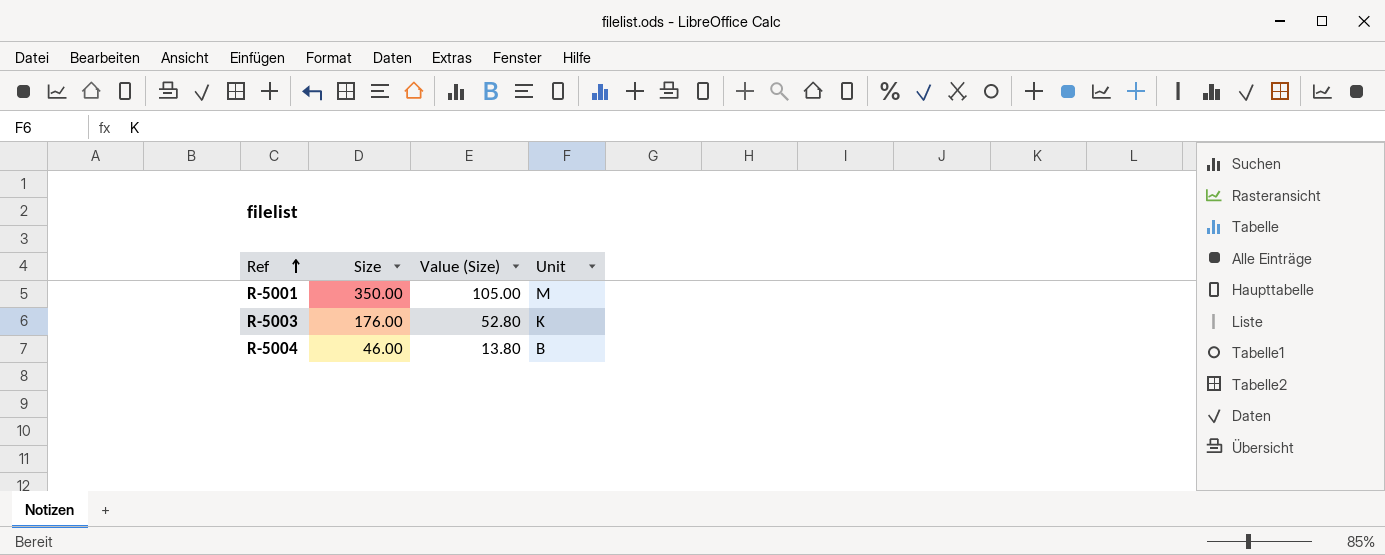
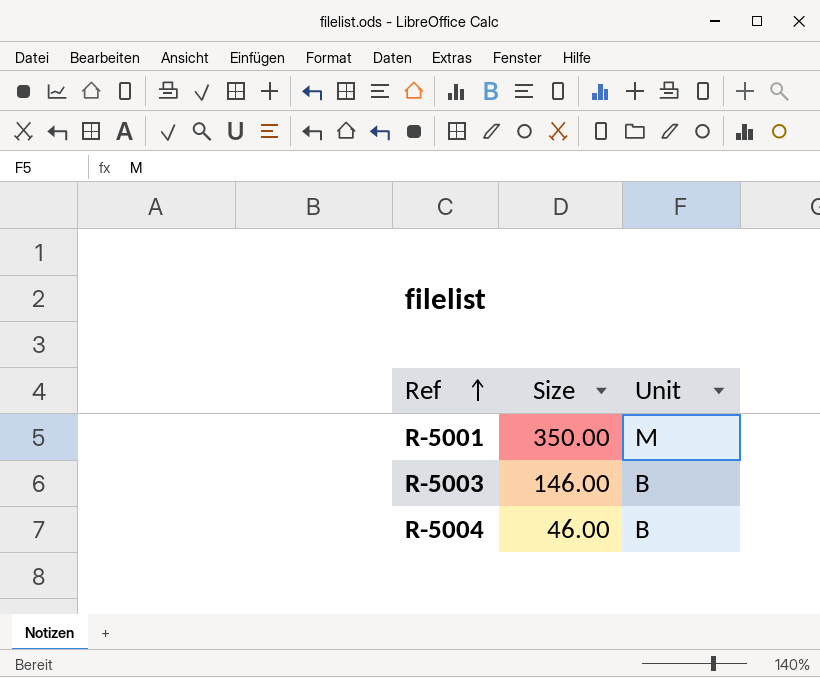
column Value (Size) | formula: [Size] * 0.3 -> none
R-5003 | Size: 176.00 -> 146.00
R-5003 | Unit: K -> B

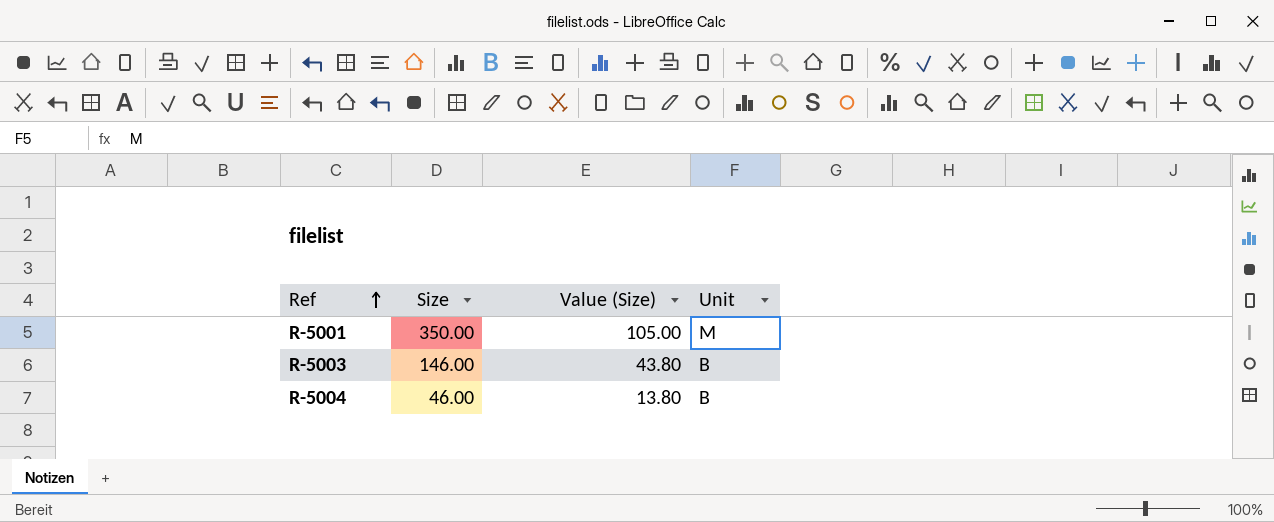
column Value (Size) | formula: none -> [Size] * 0.3

